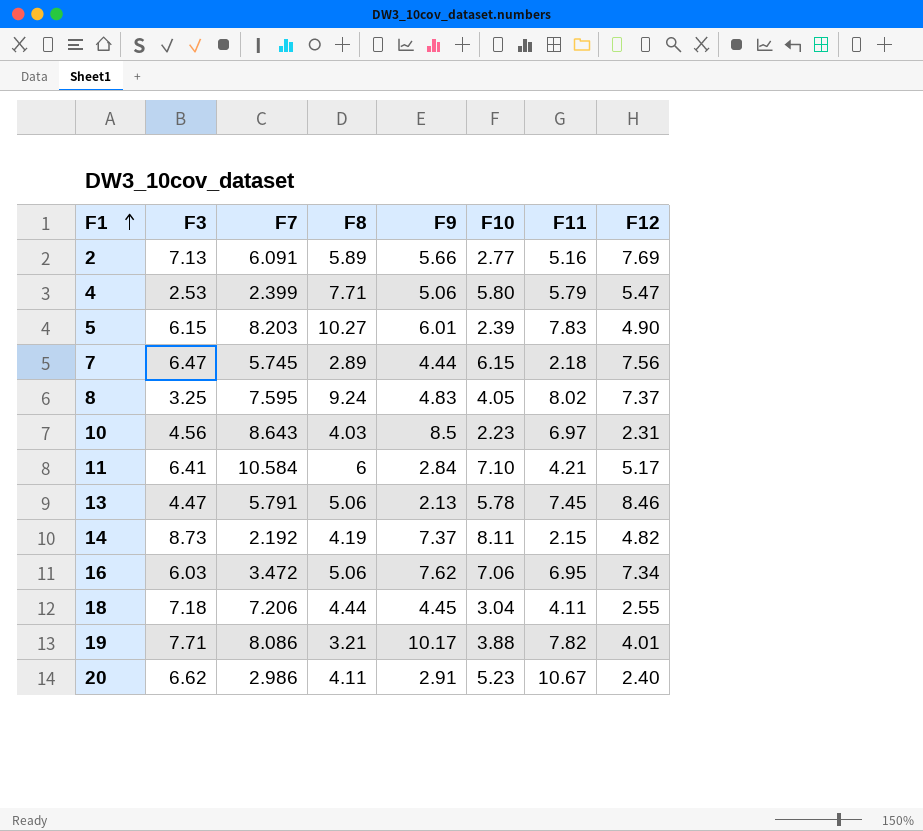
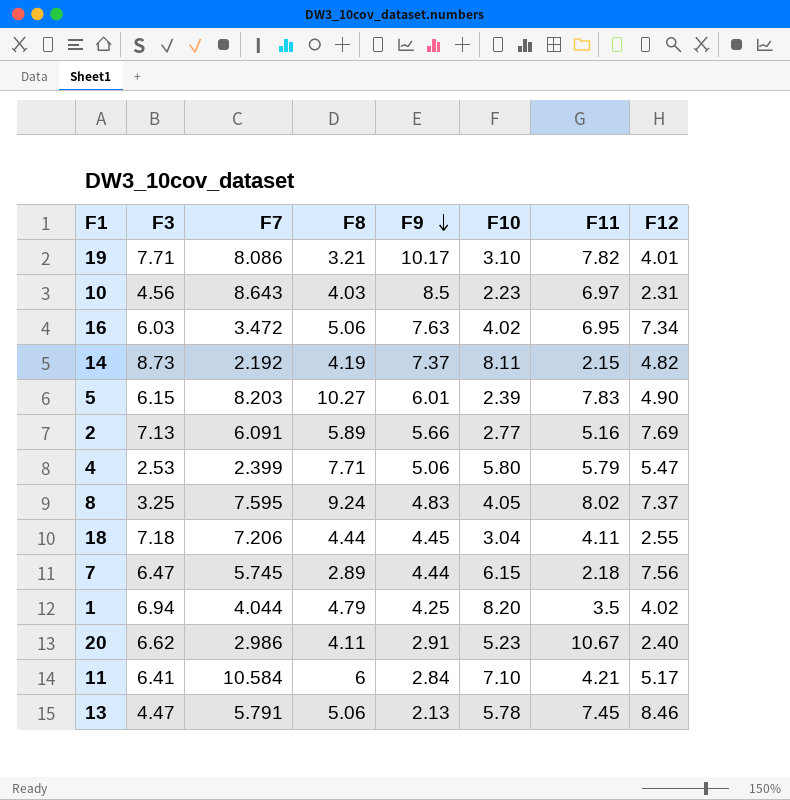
row order: F1 ascending -> F9 descending
19 | F10: 3.88 -> 3.10
16 | F9: 7.62 -> 7.63
16 | F10: 7.06 -> 4.02
row 1: none -> 6.94 | 4.044 | 4.79 | 4.25 | 8.20 | 3.5 | 4.02

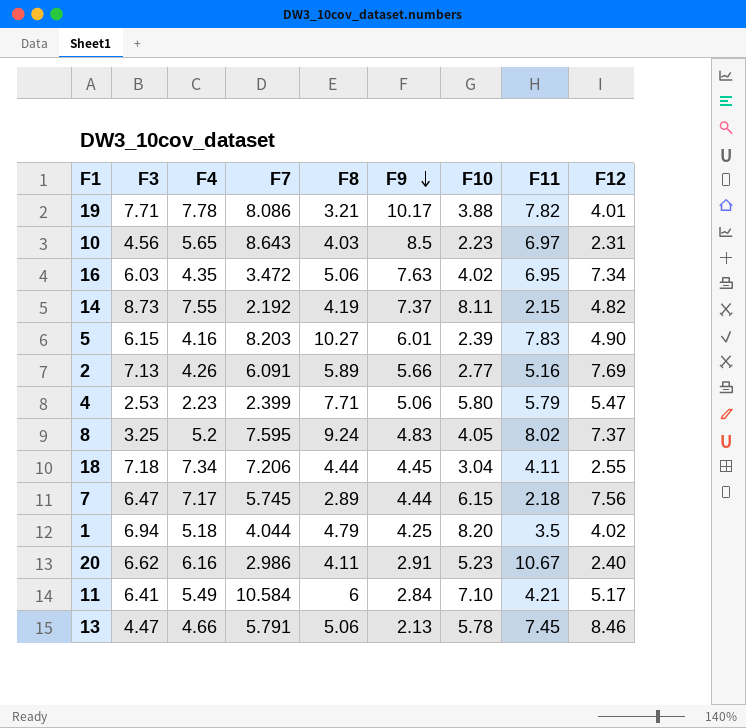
column F4 | position: none -> 3
19 | F10: 3.10 -> 3.88

